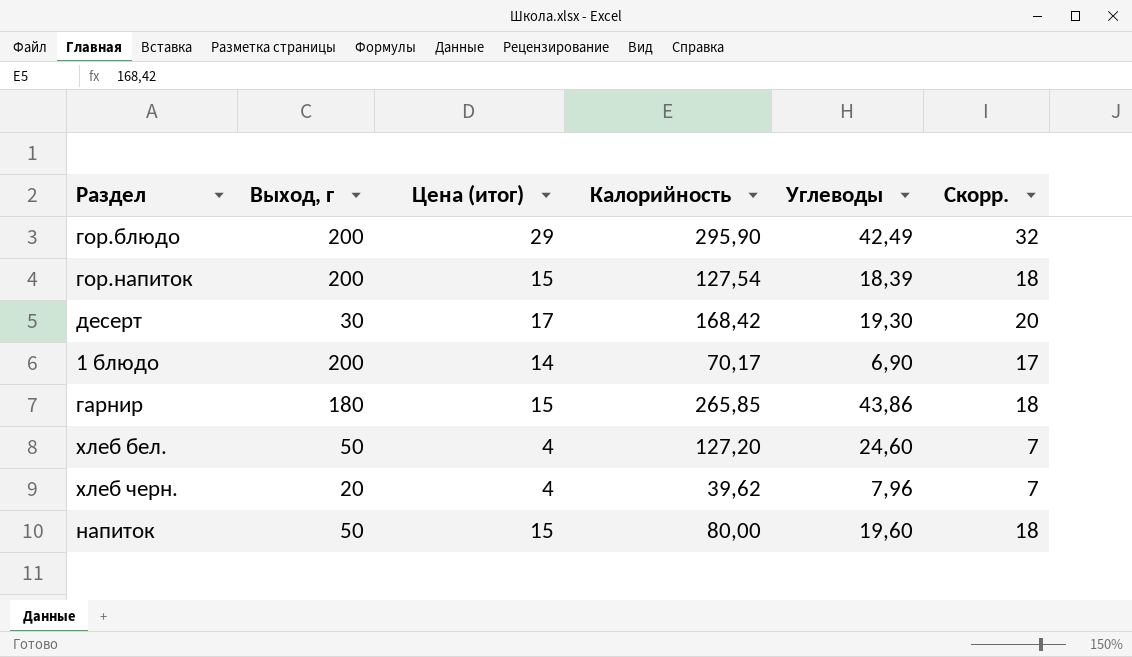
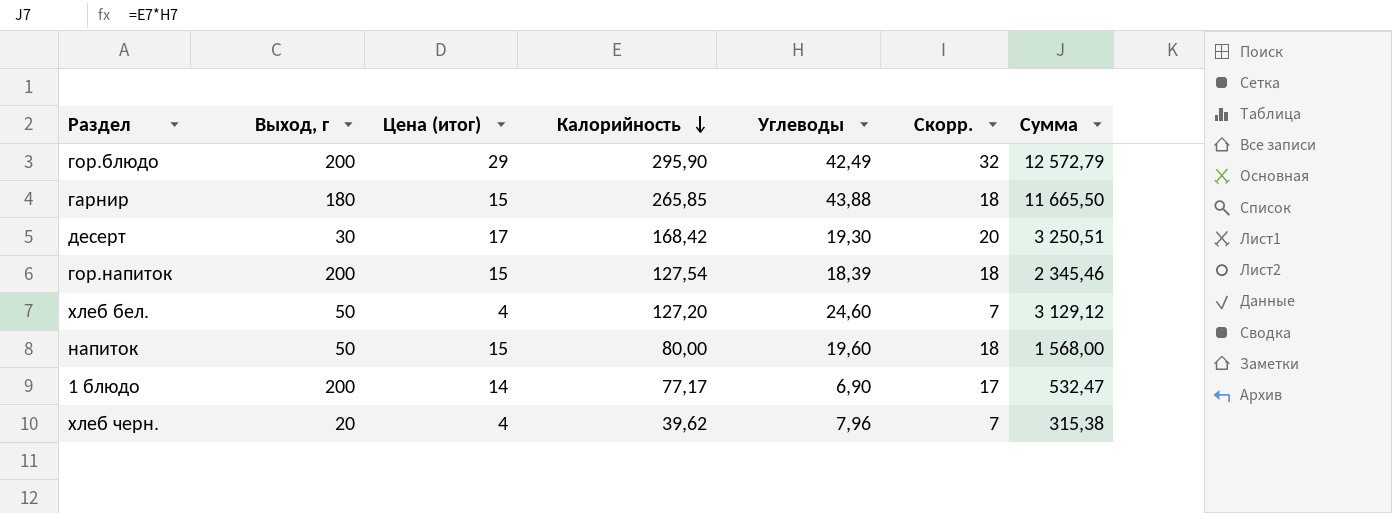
row order: none -> Калорийность descending
column Сумма | formula: none -> [Калорийность] * [Углеводы]
гарнир | Углеводы: 43,86 -> 43,88
1 блюдо | Калорийность: 70,17 -> 77,17

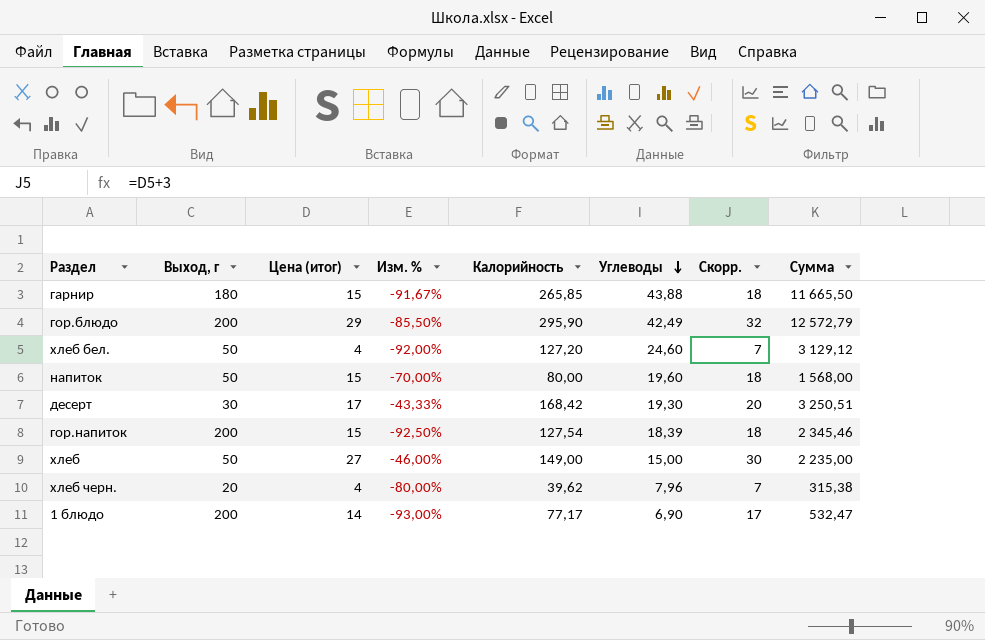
row order: Калорийность descending -> Углеводы descending
column Изм. % | formula: none -> ([Цена (итог)] - [Выход, г]) / [Выход, г]
row хлеб: none -> 50 | 27 | -46,00% | 149,00 | 15,00 | 30 | 2 235,00

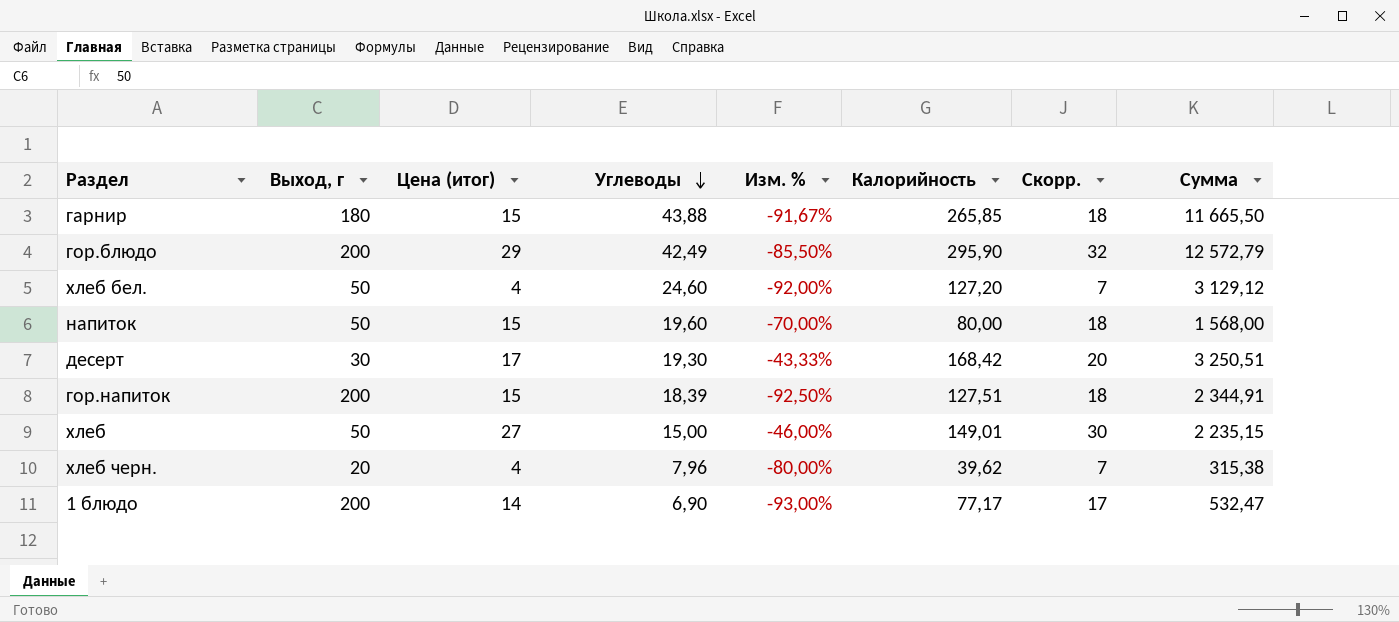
column Углеводы | position: 6 -> 4
гор.напиток | Калорийность: 127,54 -> 127,51
гор.напиток | Сумма: 2 345,46 -> 2 344,91
хлеб | Калорийность: 149,00 -> 149,01
хлеб | Сумма: 2 235,00 -> 2 235,15

